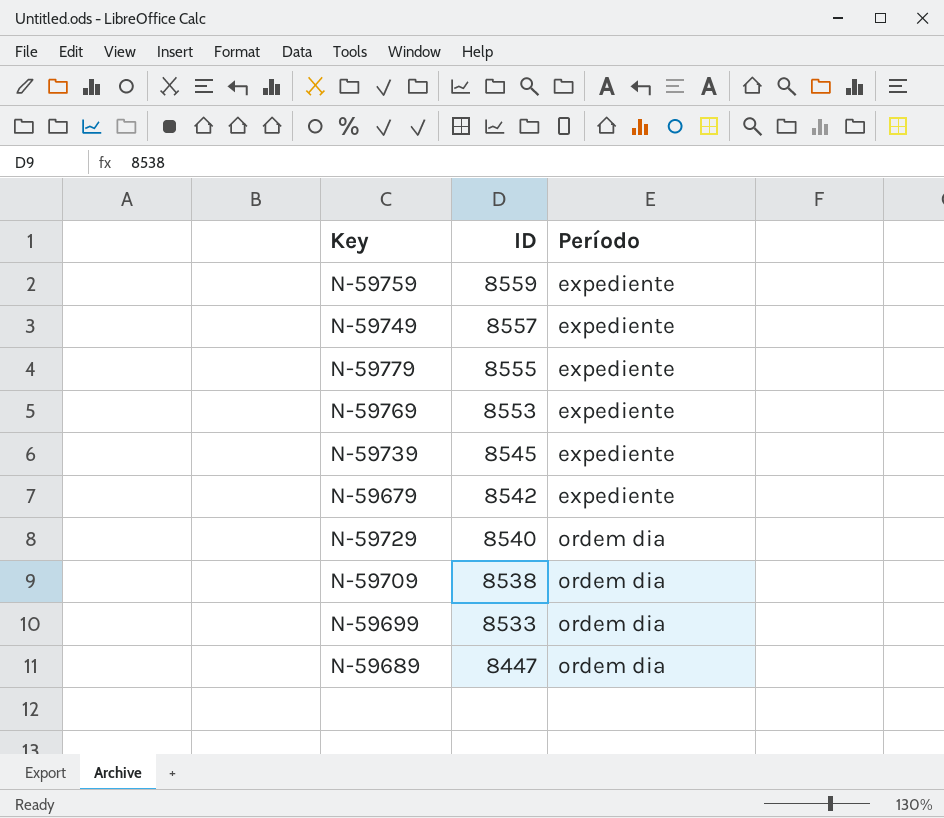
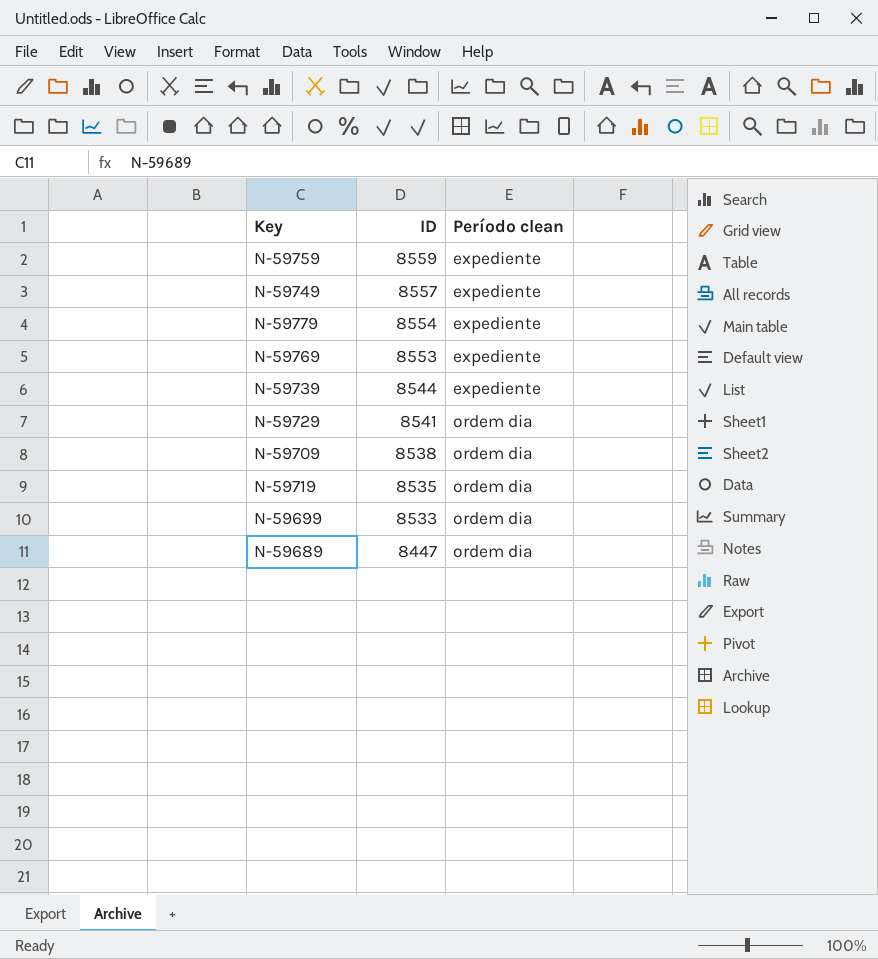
column name: Período -> Período clean
row N-59679: 8542 | expediente -> none
N-59779 | ID: 8555 -> 8554
N-59739 | ID: 8545 -> 8544
N-59729 | ID: 8540 -> 8541
row N-59719: none -> 8535 | ordem dia

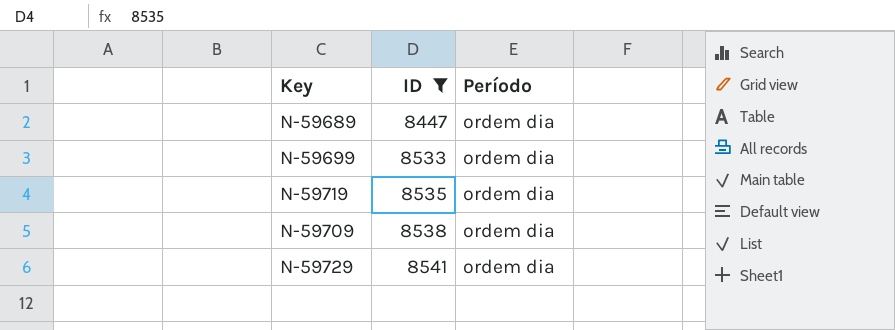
filter: none -> ID <= 8541
row order: ID descending -> ID ascending
column name: Período clean -> Período

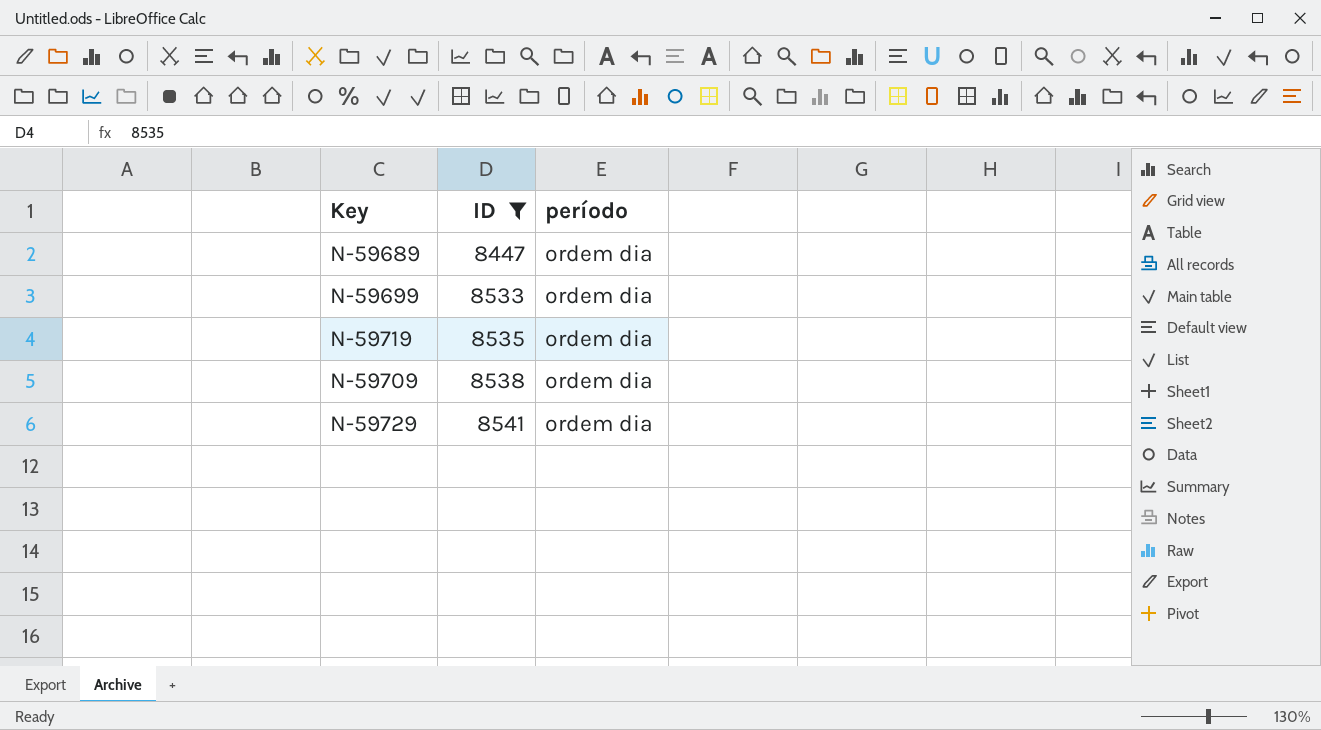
column name: Período -> período

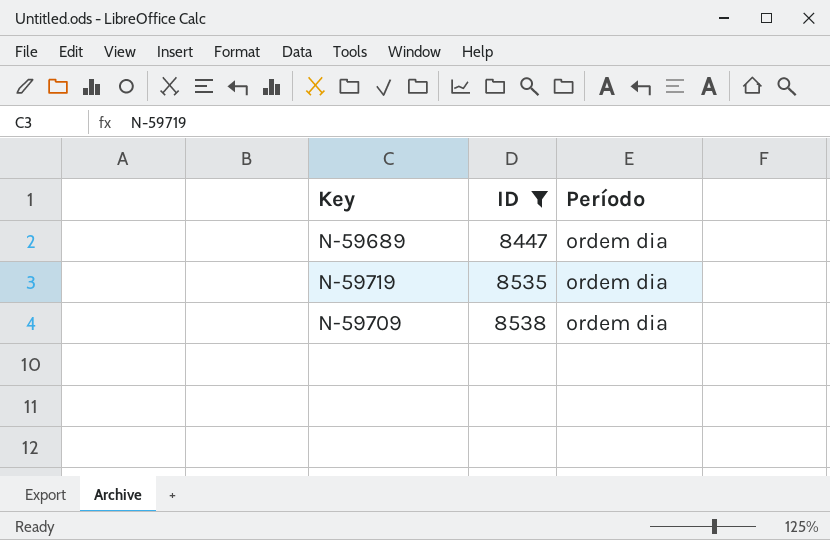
column name: período -> Período
row N-59699: 8533 | ordem dia -> none
row N-59729: 8541 | ordem dia -> none

